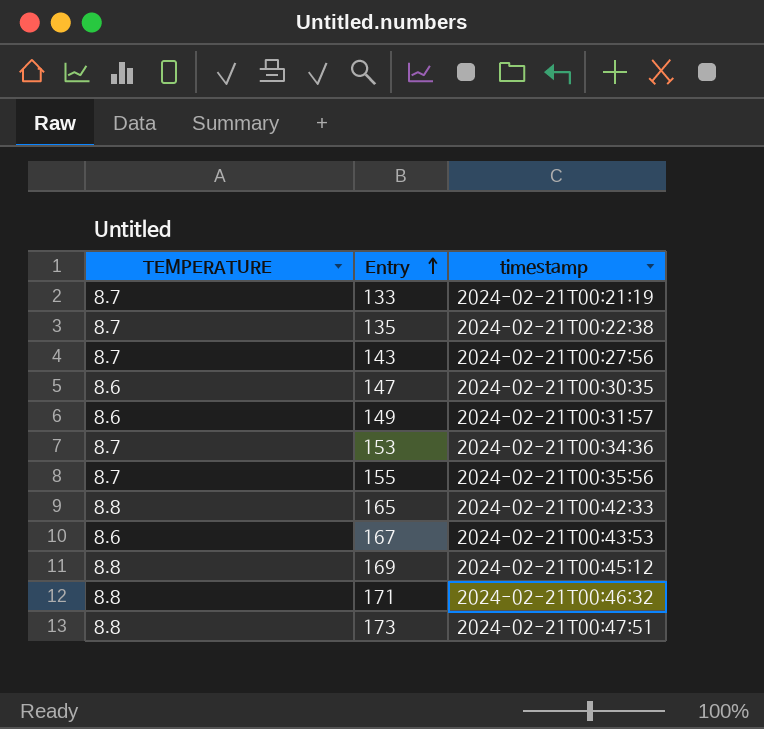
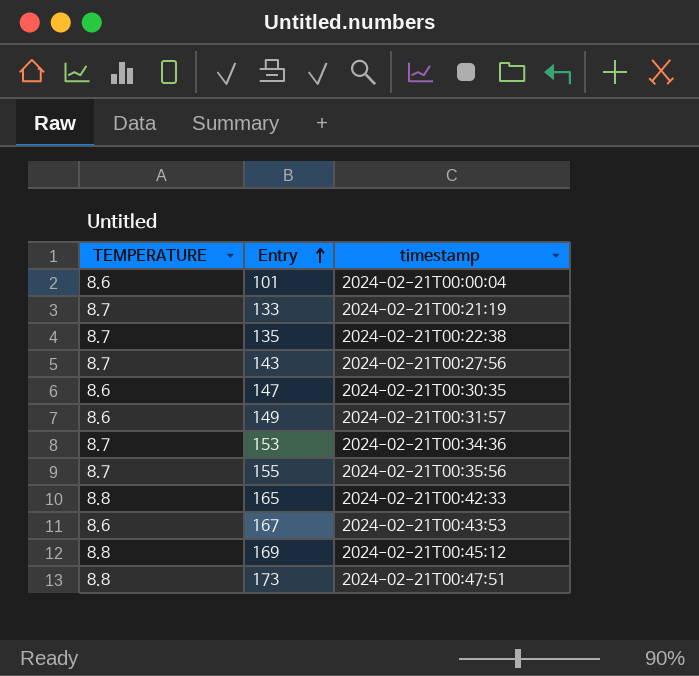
row 171: 8.8 | 2024-02-21T00:46:32 -> none
row 101: none -> 8.6 | 2024-02-21T00:00:04

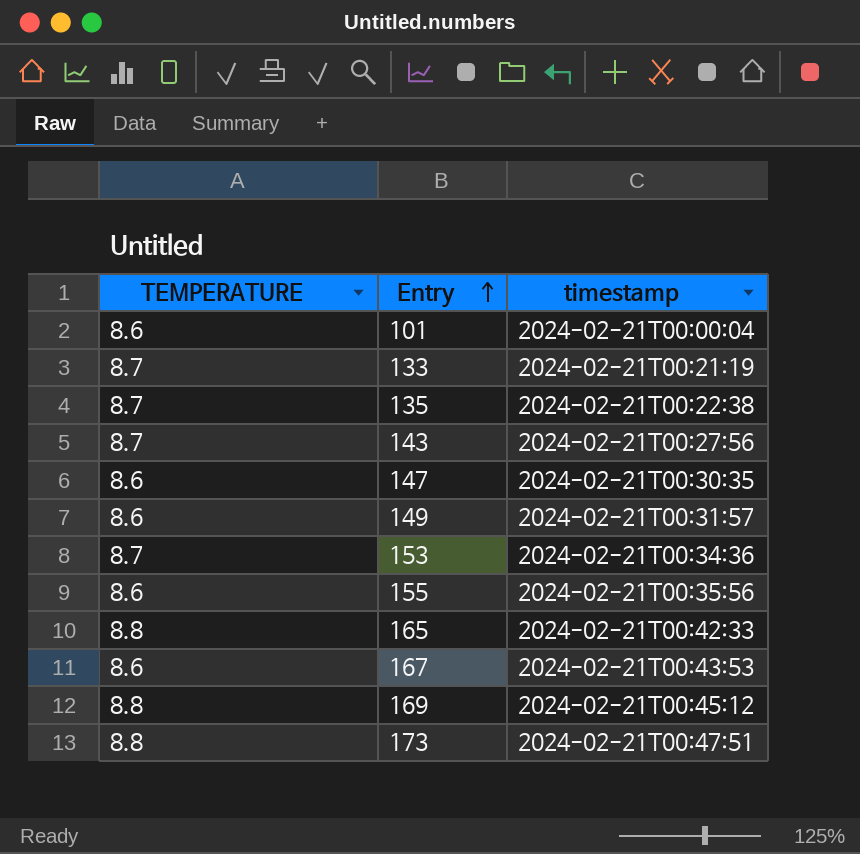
155 | TEMPERATURE: 8.7 -> 8.6

